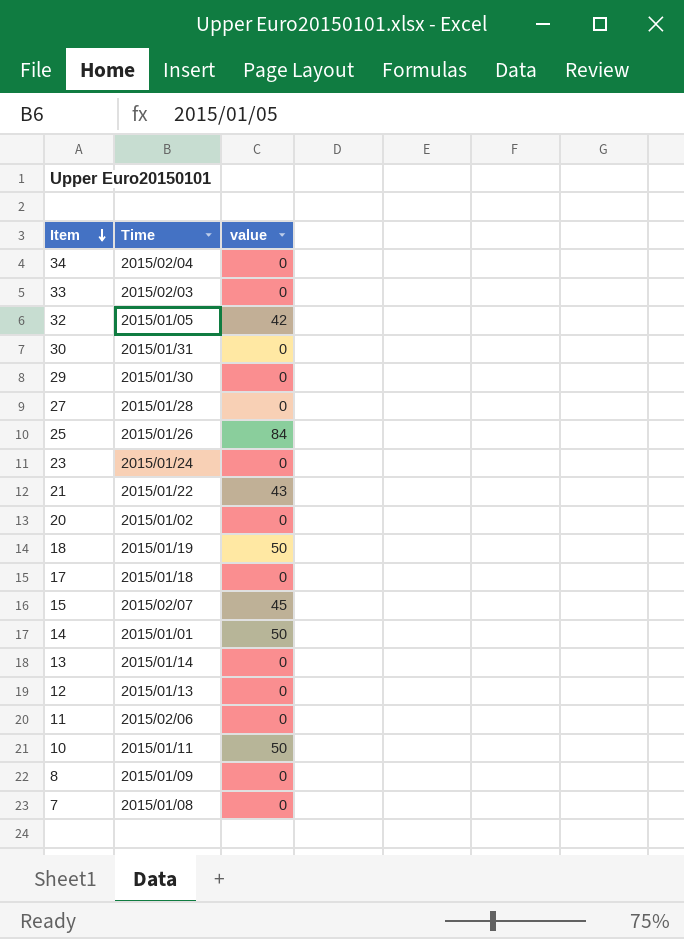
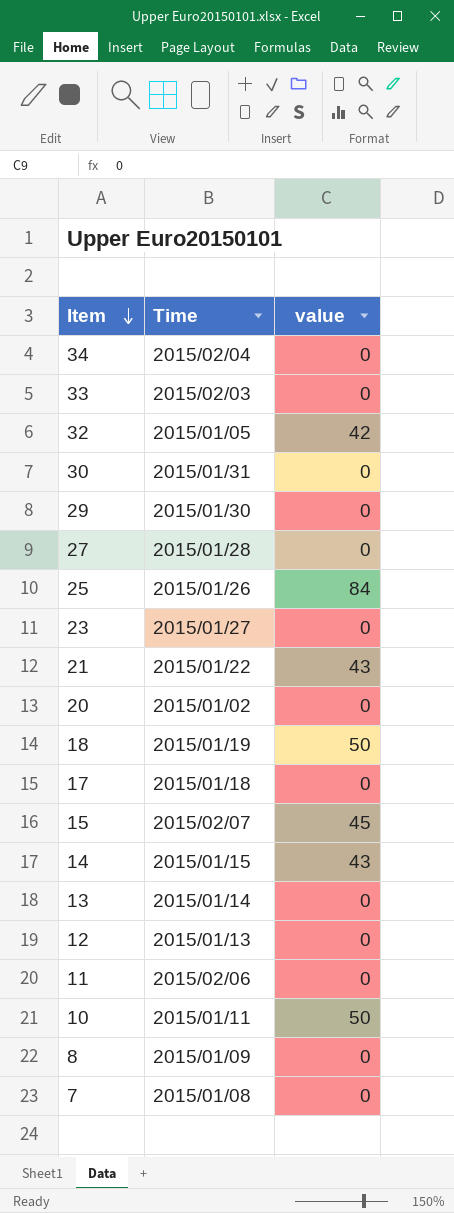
23 | Time: 2015/01/24 -> 2015/01/27
14 | Time: 2015/01/01 -> 2015/01/15
14 | value: 50 -> 43

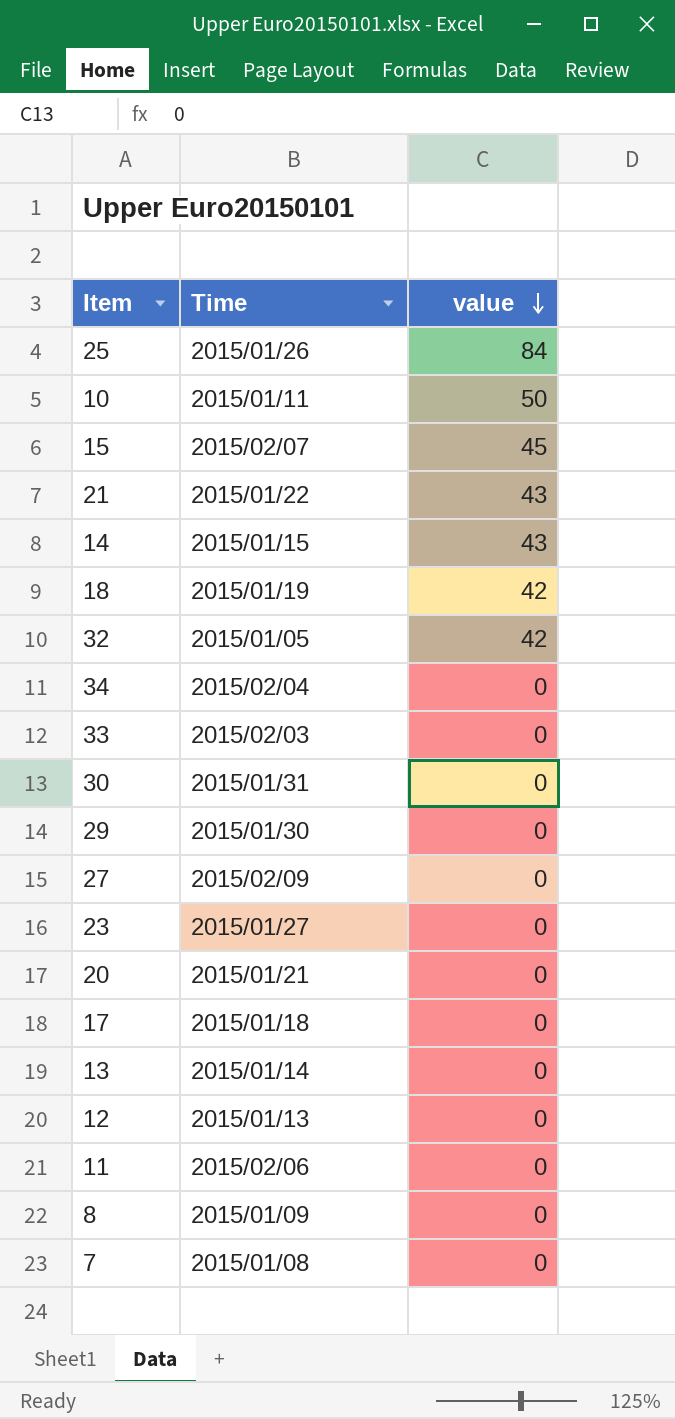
row order: Item descending -> value descending
18 | value: 50 -> 42
27 | Time: 2015/01/28 -> 2015/02/09
20 | Time: 2015/01/02 -> 2015/01/21

